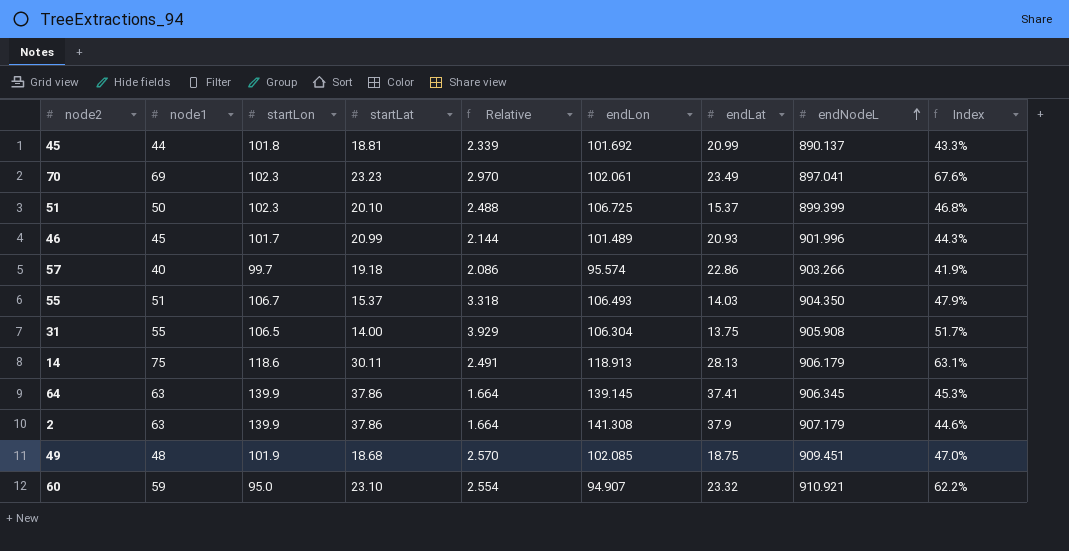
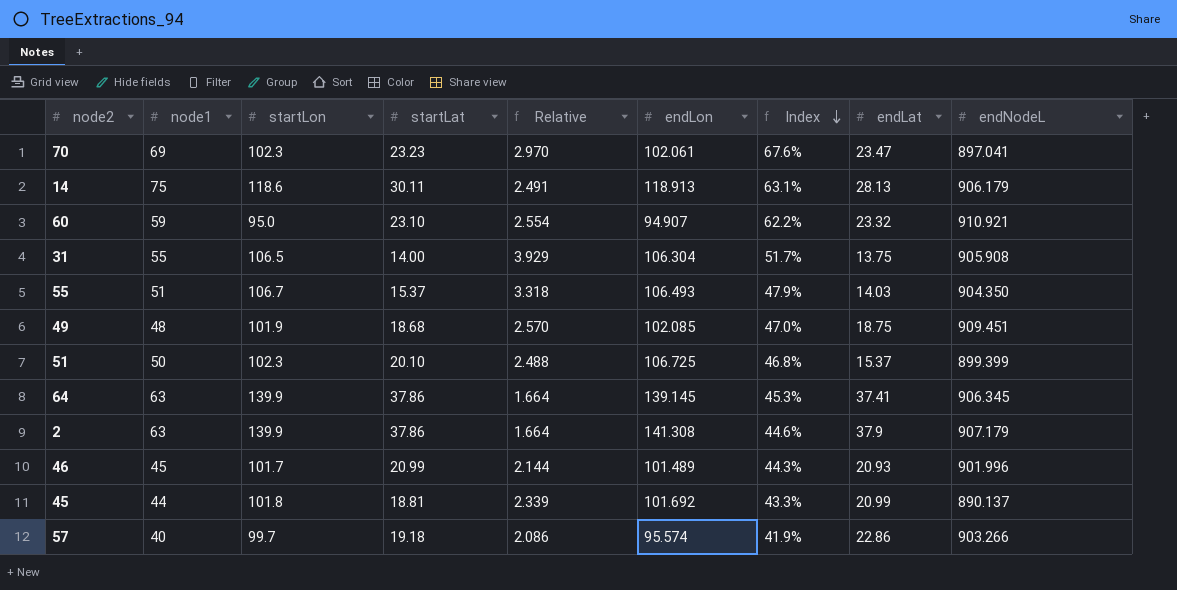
row order: endNodeL ascending -> Index descending
column Index | position: 9 -> 7
70 | endLat: 23.49 -> 23.47

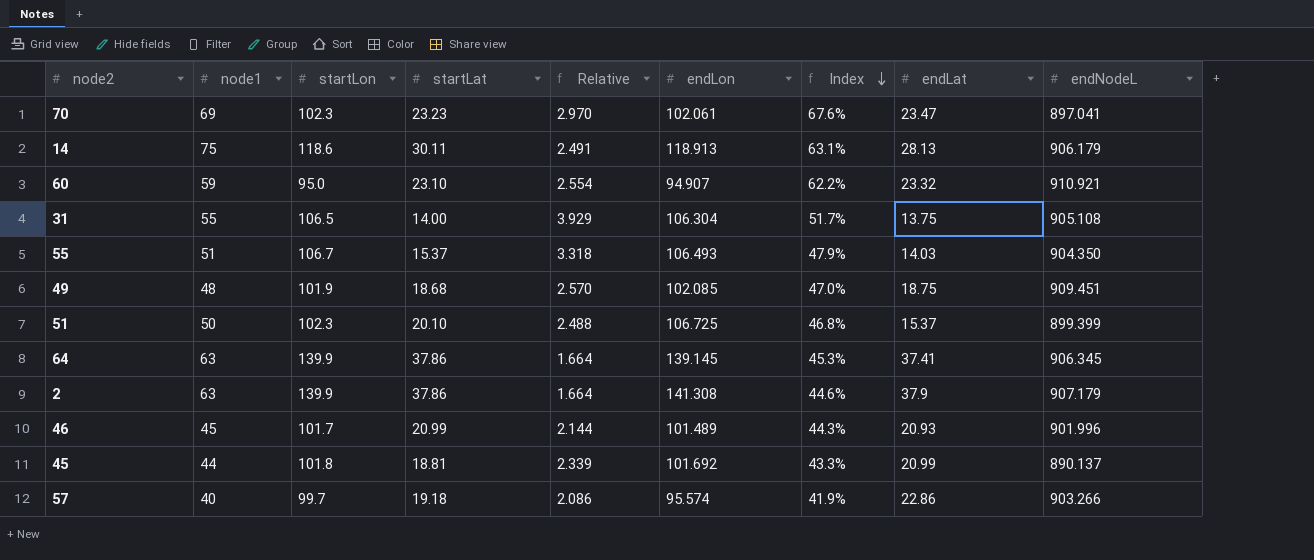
31 | endNodeL: 905.908 -> 905.108

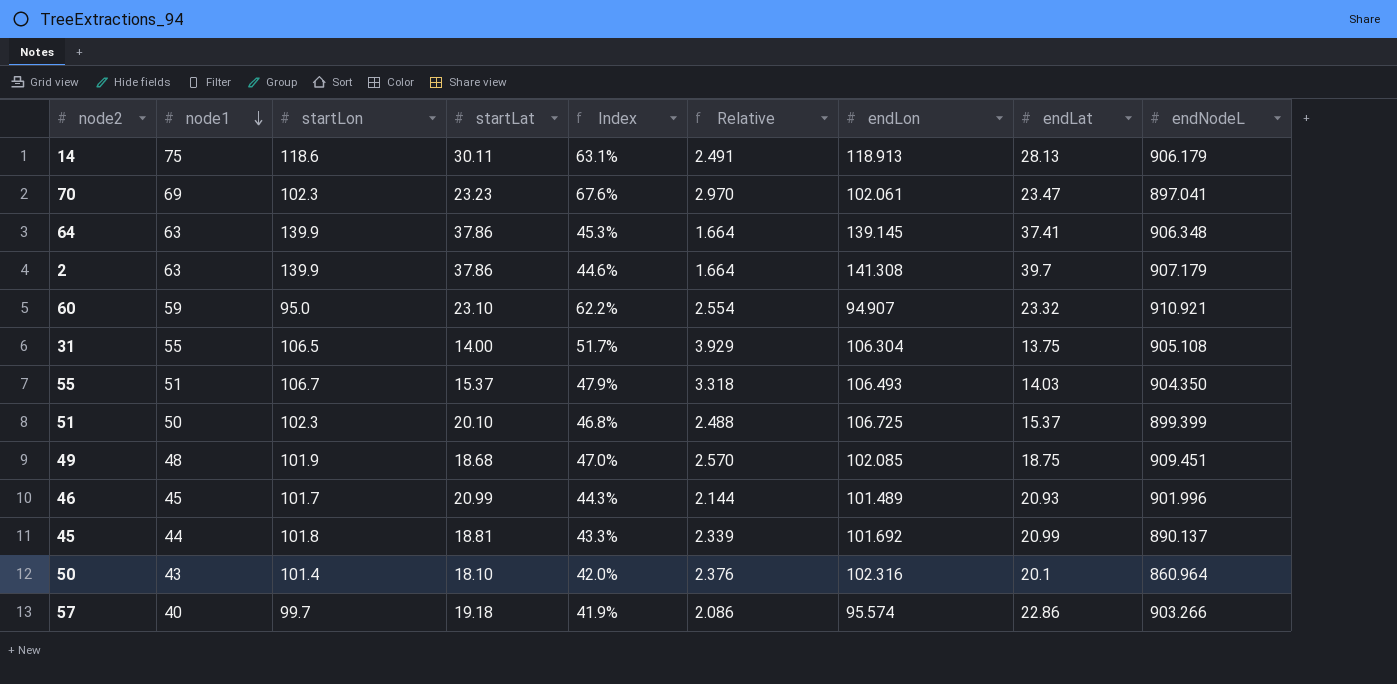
row order: Index descending -> node1 descending
column Index | position: 7 -> 5
64 | endNodeL: 906.345 -> 906.348
2 | endLat: 37.9 -> 39.7
row 50: none -> 43 | 101.4 | 18.10 | 42.0% | 2.376 | 102.316 | 20.1 | 860.964

